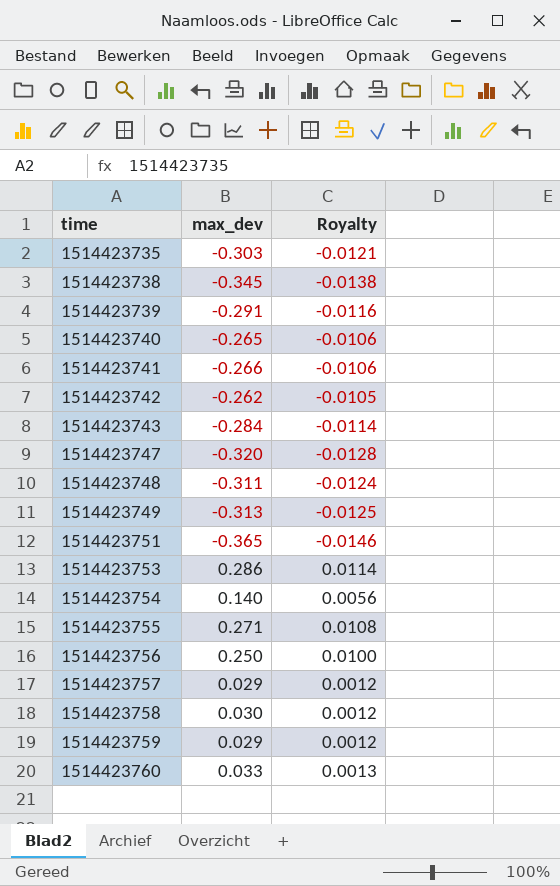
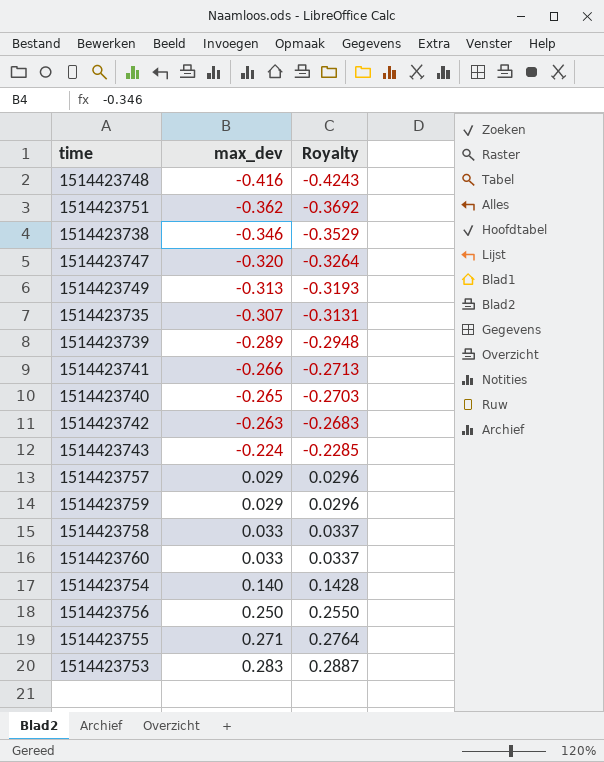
row order: time ascending -> max_dev ascending
column Royalty | formula: [max_dev] * 0.04 -> [max_dev] * 1.02
1514423748 | max_dev: -0.311 -> -0.416
1514423751 | max_dev: -0.365 -> -0.362
1514423738 | max_dev: -0.345 -> -0.346
1514423735 | max_dev: -0.303 -> -0.307
1514423739 | max_dev: -0.291 -> -0.289
1514423742 | max_dev: -0.262 -> -0.263
1514423743 | max_dev: -0.284 -> -0.224
1514423758 | max_dev: 0.030 -> 0.033
1514423753 | max_dev: 0.286 -> 0.283

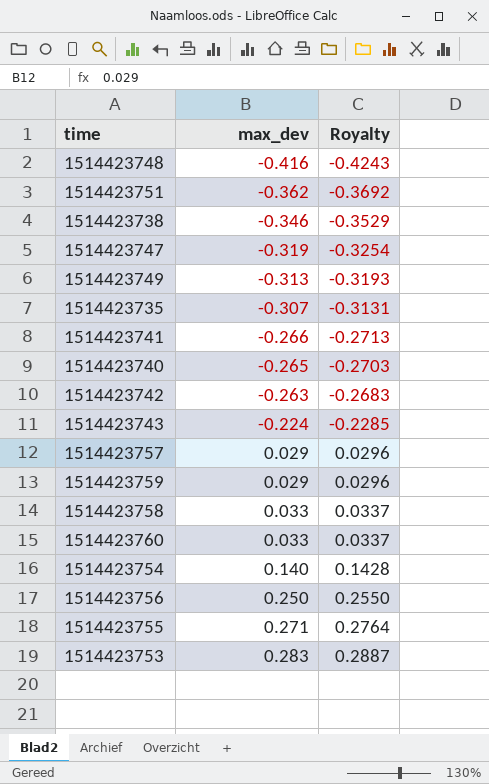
row 1514423739: -0.289 | -0.2948 -> none
1514423747 | max_dev: -0.320 -> -0.319
1514423747 | Royalty: -0.3264 -> -0.3254

